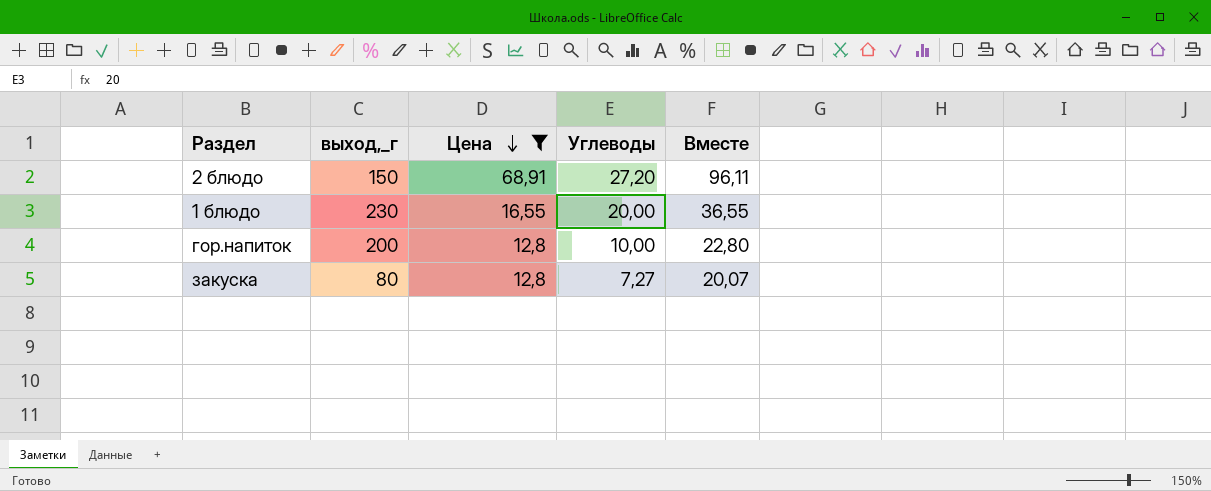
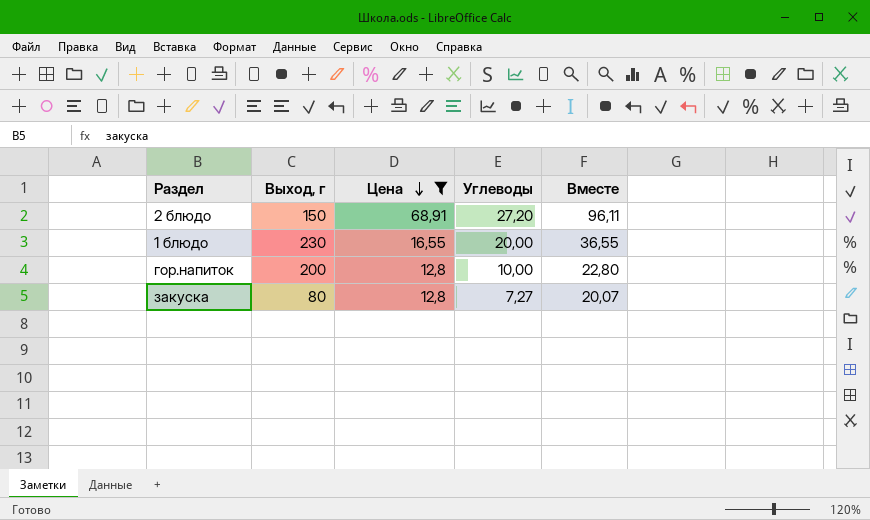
column name: выход,_г -> Выход, г

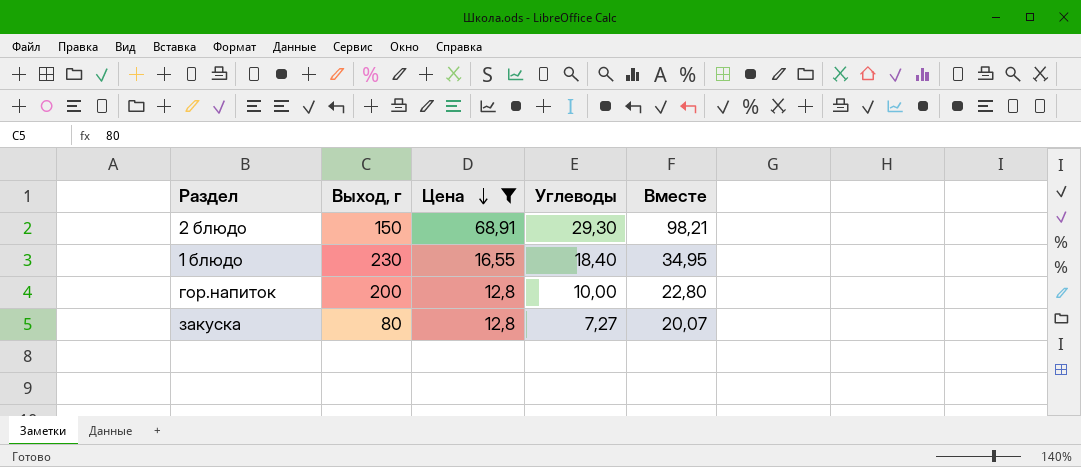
2 блюдо | Углеводы: 27,20 -> 29,30
2 блюдо | Вместе: 96,11 -> 98,21
1 блюдо | Углеводы: 20,00 -> 18,40
1 блюдо | Вместе: 36,55 -> 34,95

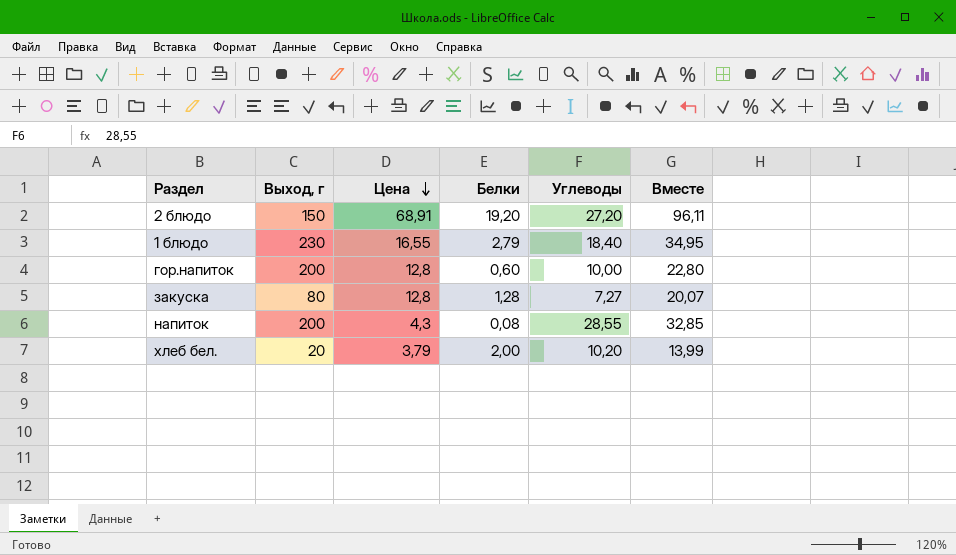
filter: Цена >= 12,8 -> none
column Белки | position: none -> 4
2 блюдо | Углеводы: 29,30 -> 27,20
2 блюдо | Вместе: 98,21 -> 96,11

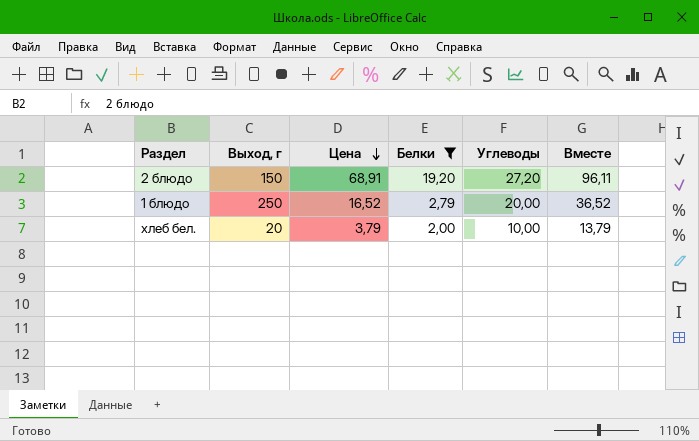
filter: none -> Белки >= 2,00
1 блюдо | Выход, г: 230 -> 250
1 блюдо | Цена: 16,55 -> 16,52
1 блюдо | Углеводы: 18,40 -> 20,00
1 блюдо | Вместе: 34,95 -> 36,52
хлеб бел. | Углеводы: 10,20 -> 10,00
хлеб бел. | Вместе: 13,99 -> 13,79

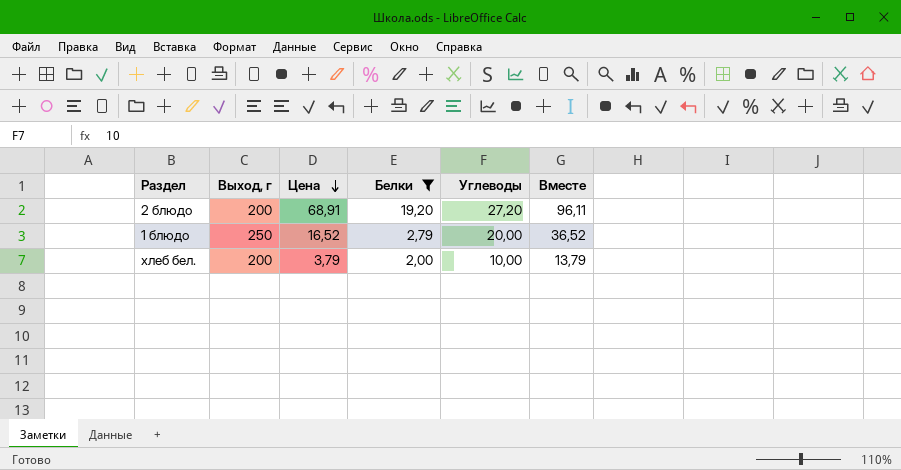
2 блюдо | Выход, г: 150 -> 200
хлеб бел. | Выход, г: 20 -> 200

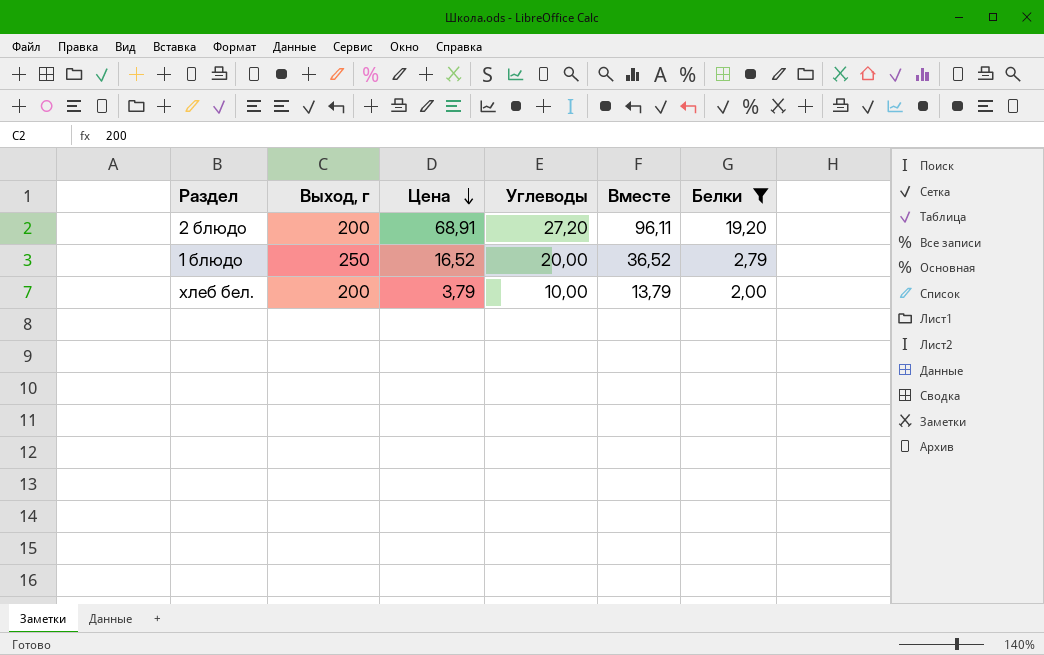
column Белки | position: 4 -> 6

